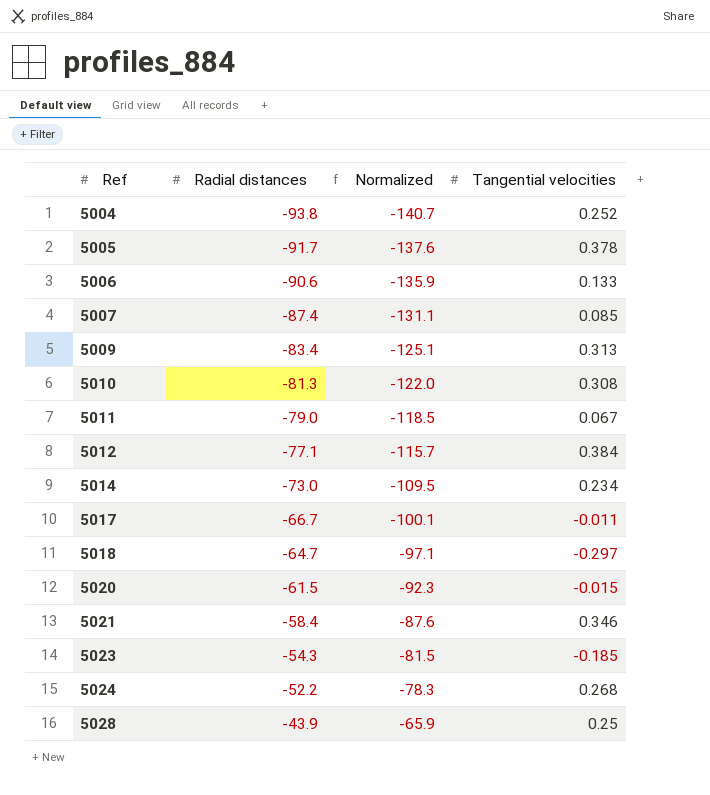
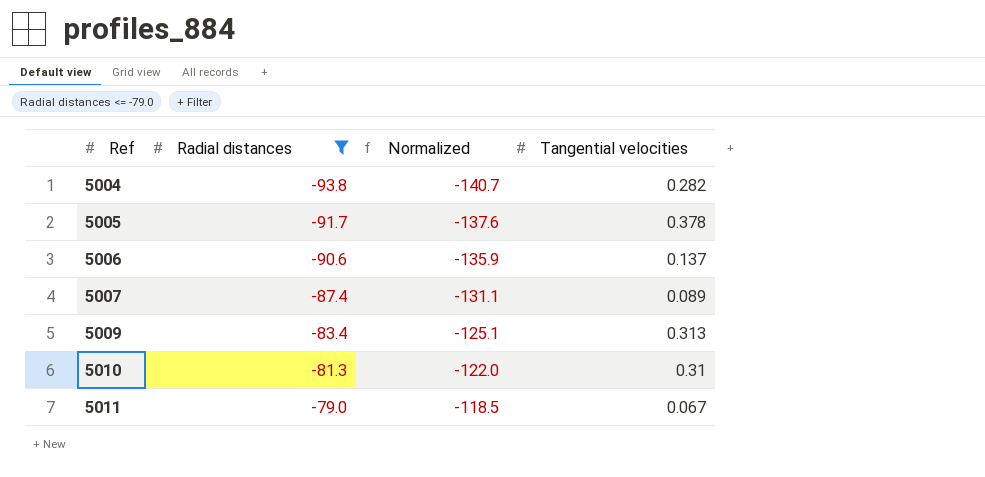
filter: none -> Radial distances <= -79.0
5004 | Tangential velocities: 0.252 -> 0.282
5006 | Tangential velocities: 0.133 -> 0.137
5007 | Tangential velocities: 0.085 -> 0.089
5010 | Tangential velocities: 0.308 -> 0.31

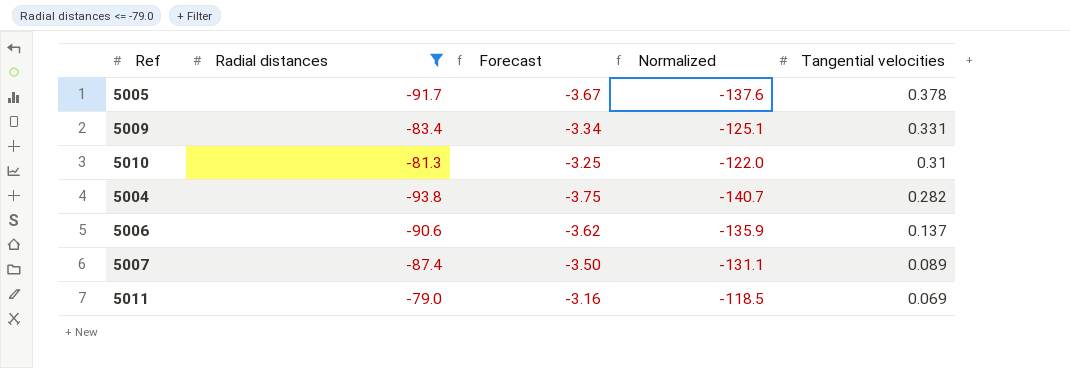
row order: Ref ascending -> Tangential velocities descending
column Forecast | formula: none -> [Radial distances] * 0.04
5009 | Tangential velocities: 0.313 -> 0.331
5011 | Tangential velocities: 0.067 -> 0.069

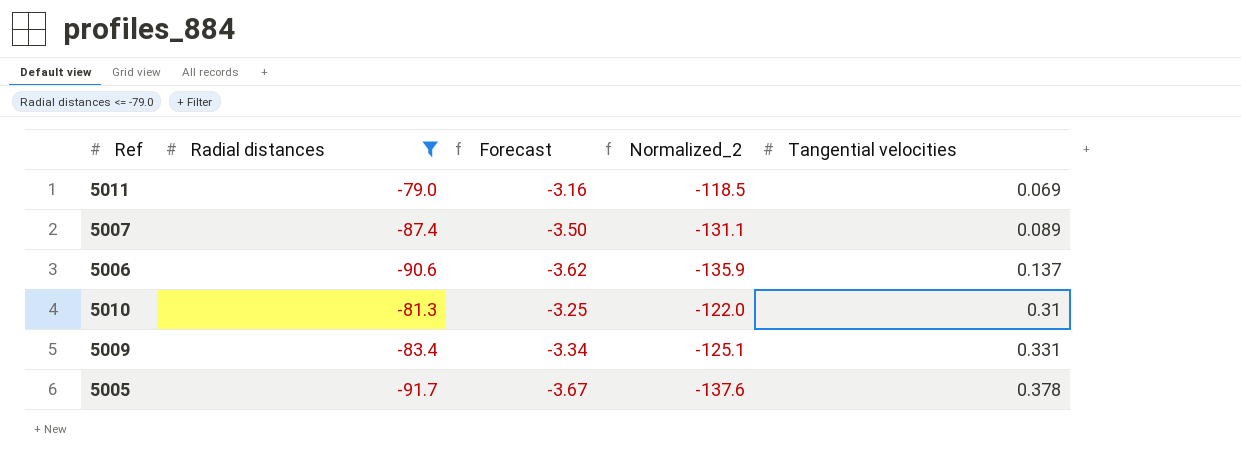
row order: Tangential velocities descending -> Tangential velocities ascending
column name: Normalized -> Normalized_2
row 5004: -93.8 | -3.75 | -140.7 | 0.282 -> none

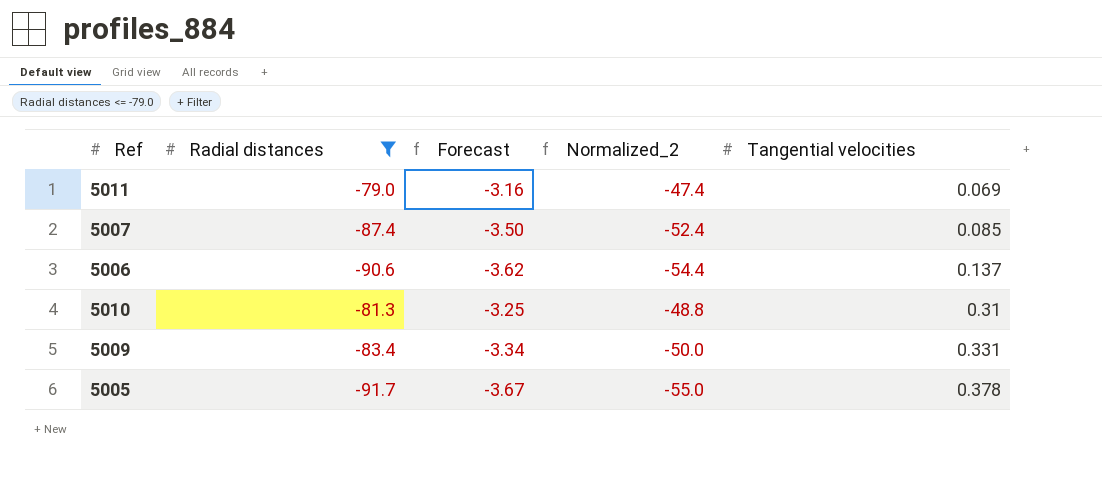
column Normalized_2 | formula: [Radial distances] * 1.5 -> [Radial distances] * 0.6
5007 | Tangential velocities: 0.089 -> 0.085

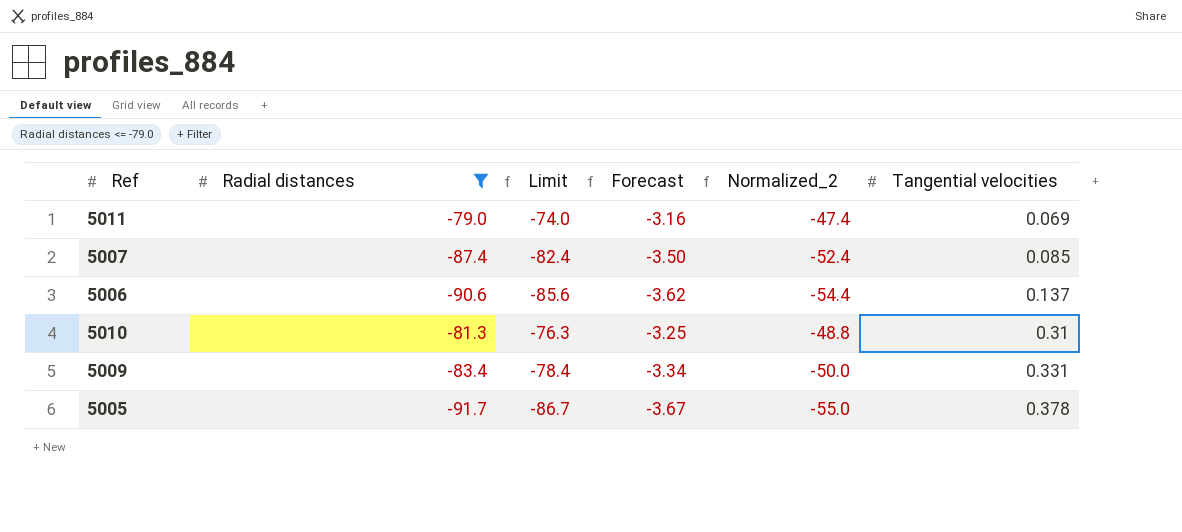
column Limit | formula: none -> [Radial distances] + 5

